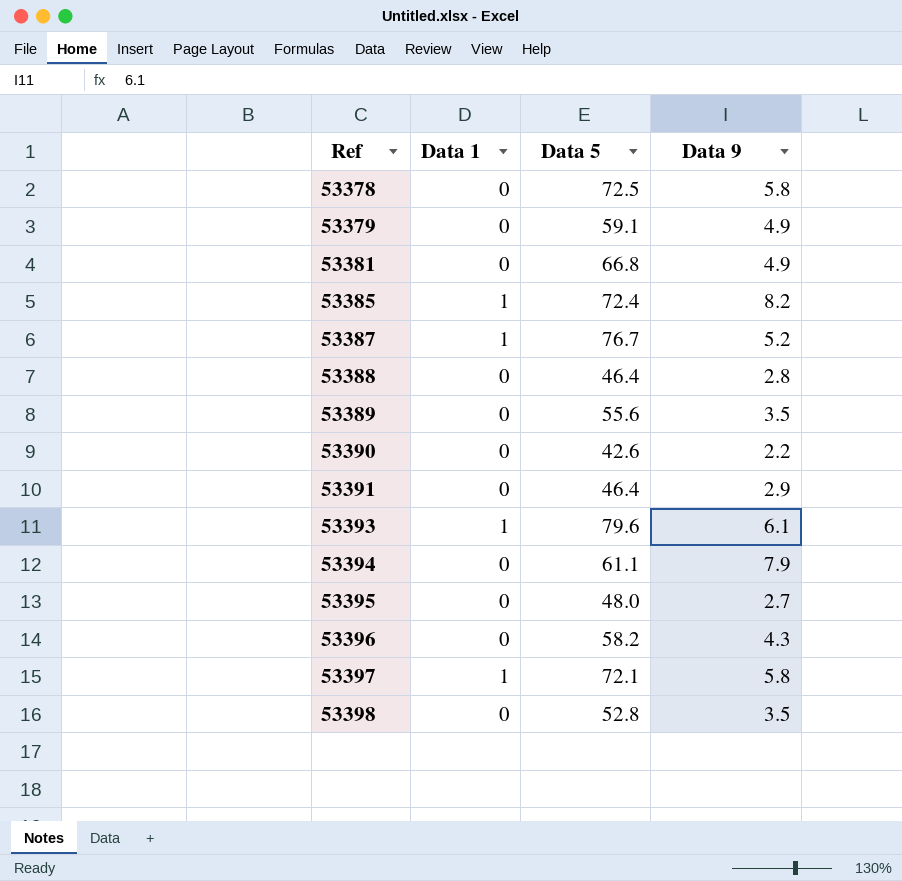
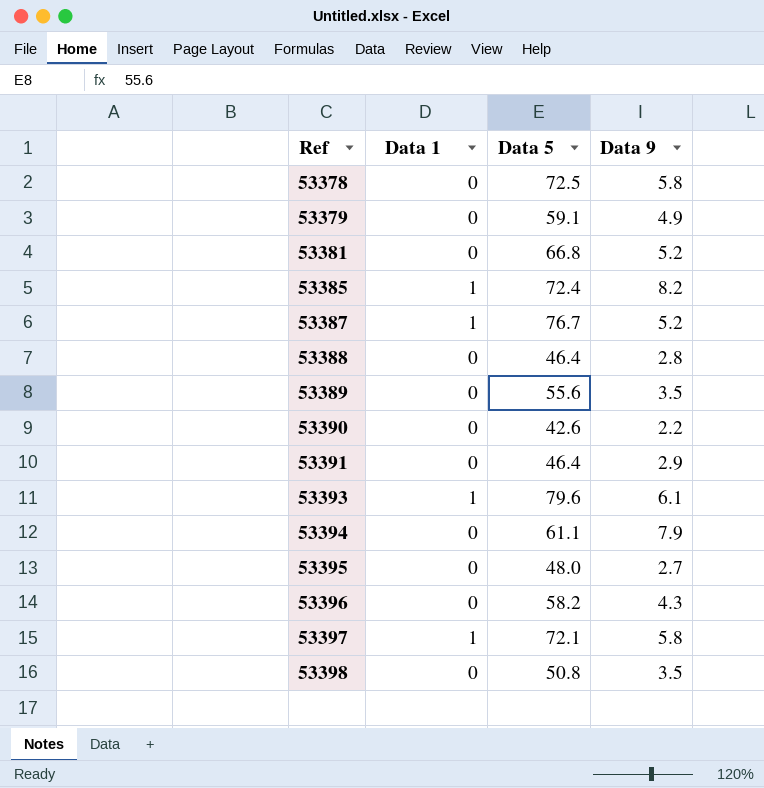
53381 | Data 9: 4.9 -> 5.2
53398 | Data 5: 52.8 -> 50.8

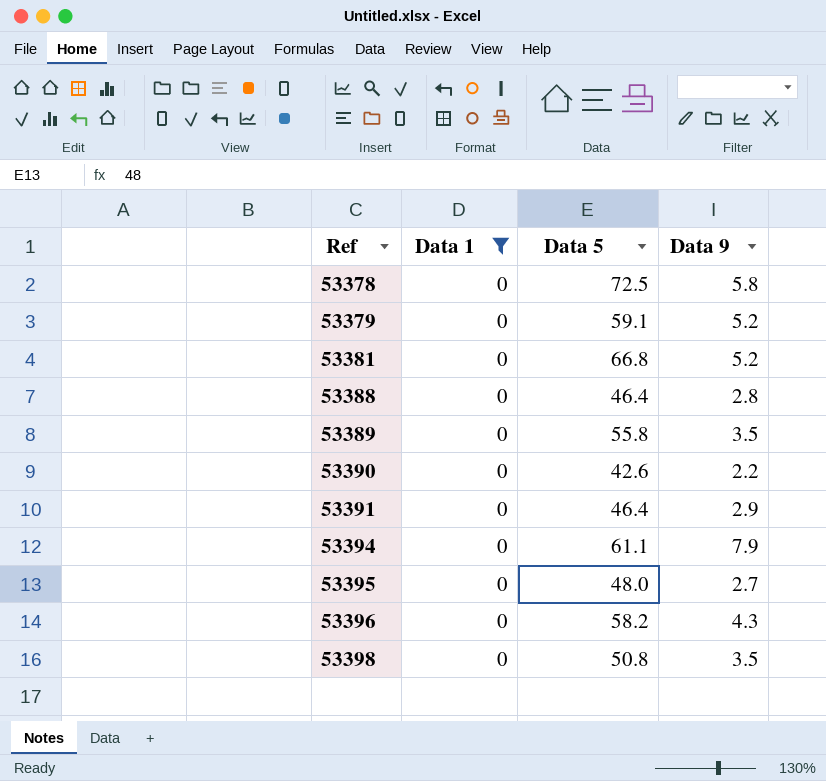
filter: none -> Data 1 = 0
53379 | Data 9: 4.9 -> 5.2
53389 | Data 5: 55.6 -> 55.8

